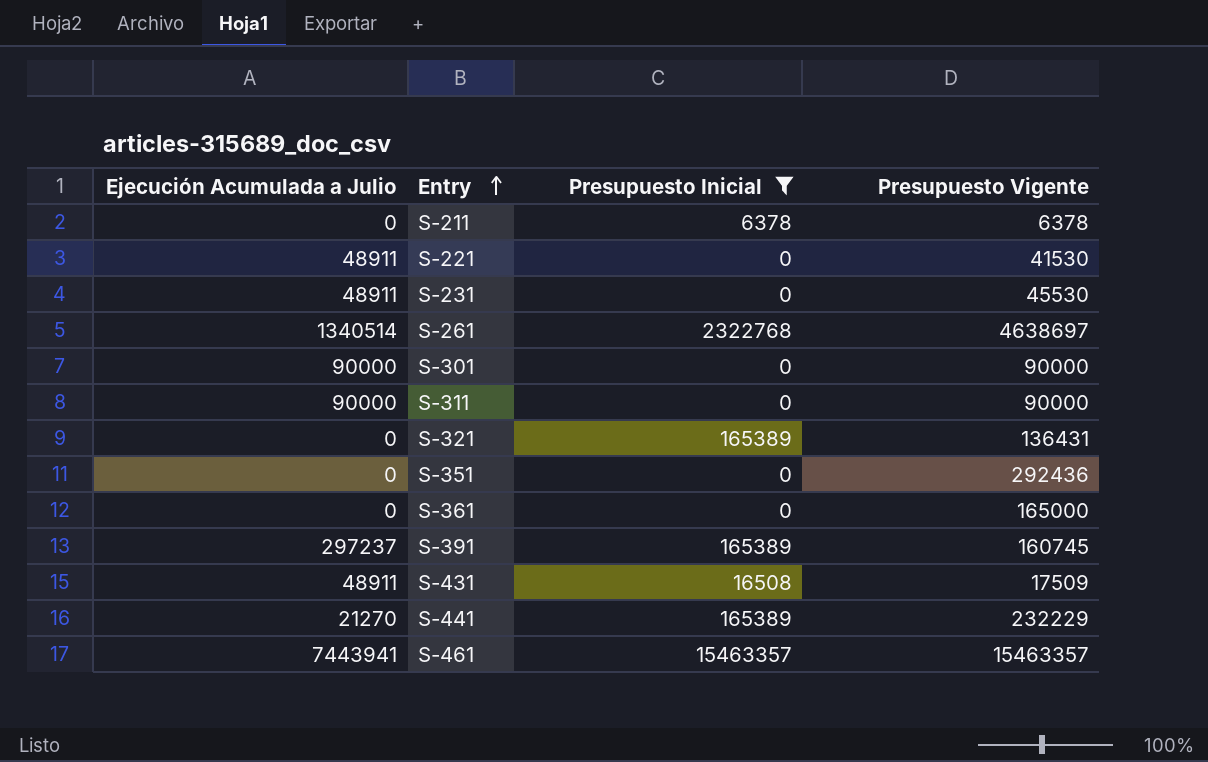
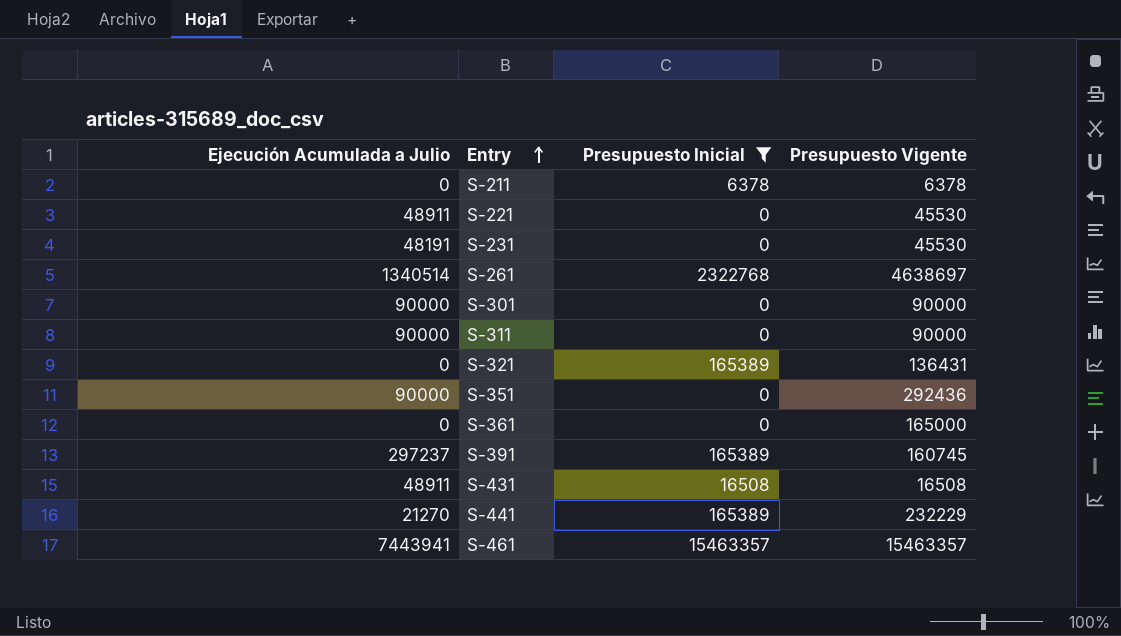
S-221 | Presupuesto Vigente: 41530 -> 45530
S-231 | Ejecución Acumulada a Julio: 48911 -> 48191
S-351 | Ejecución Acumulada a Julio: 0 -> 90000
S-431 | Presupuesto Vigente: 17509 -> 16508

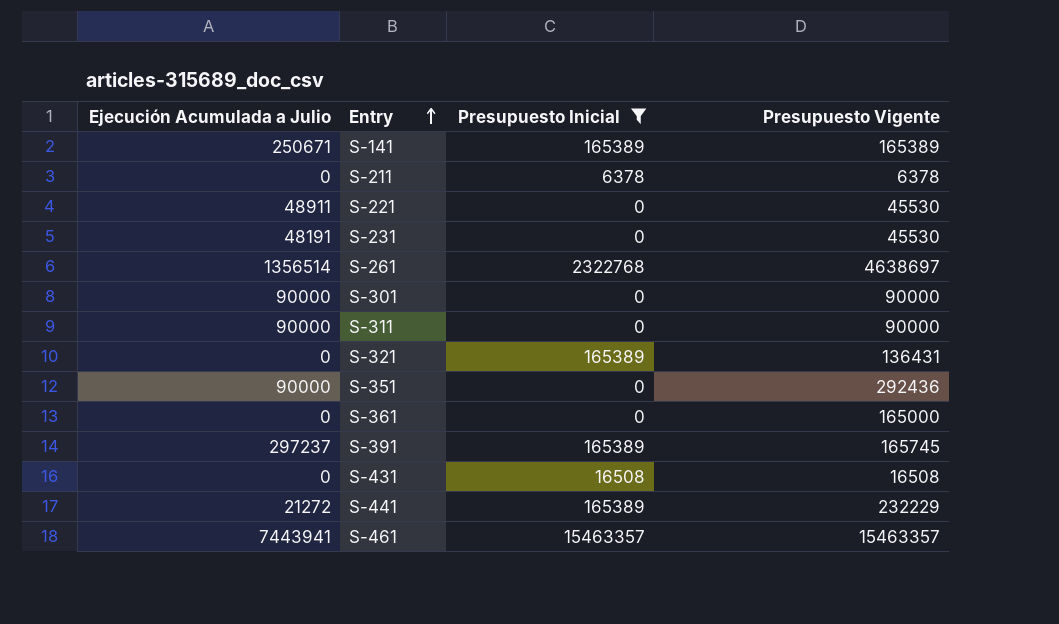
row S-141: none -> 250671 | 165389 | 165389
S-261 | Ejecución Acumulada a Julio: 1340514 -> 1356514
S-391 | Presupuesto Vigente: 160745 -> 165745
S-431 | Ejecución Acumulada a Julio: 48911 -> 0
S-441 | Ejecución Acumulada a Julio: 21270 -> 21272

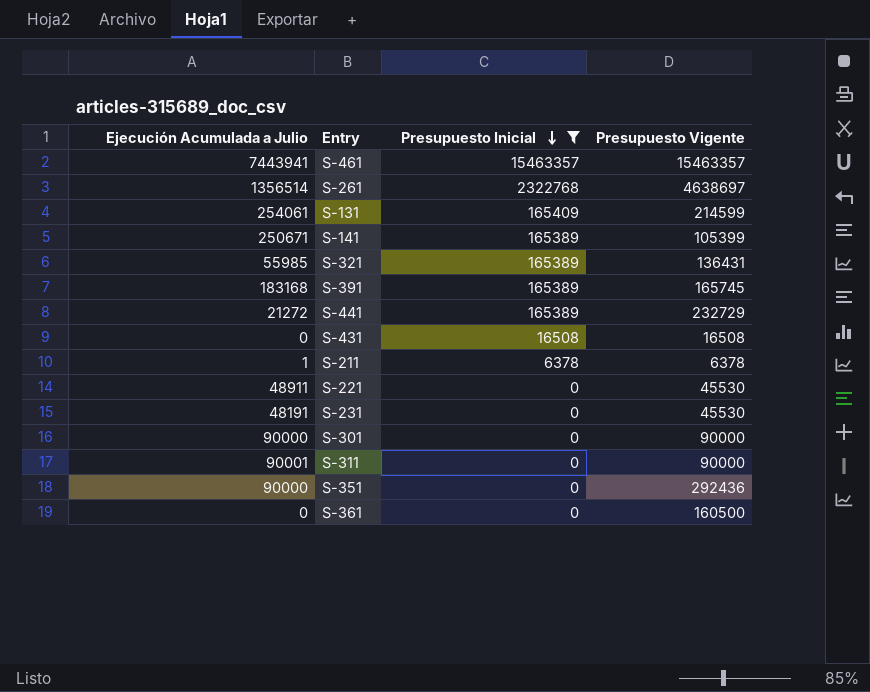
row order: Entry ascending -> Presupuesto Inicial descending
row S-131: none -> 254061 | 165409 | 214599
S-141 | Presupuesto Vigente: 165389 -> 105399
S-321 | Ejecución Acumulada a Julio: 0 -> 55985
S-391 | Ejecución Acumulada a Julio: 297237 -> 183168
S-441 | Presupuesto Vigente: 232229 -> 232729
S-211 | Ejecución Acumulada a Julio: 0 -> 1
S-311 | Ejecución Acumulada a Julio: 90000 -> 90001
S-361 | Presupuesto Vigente: 165000 -> 160500

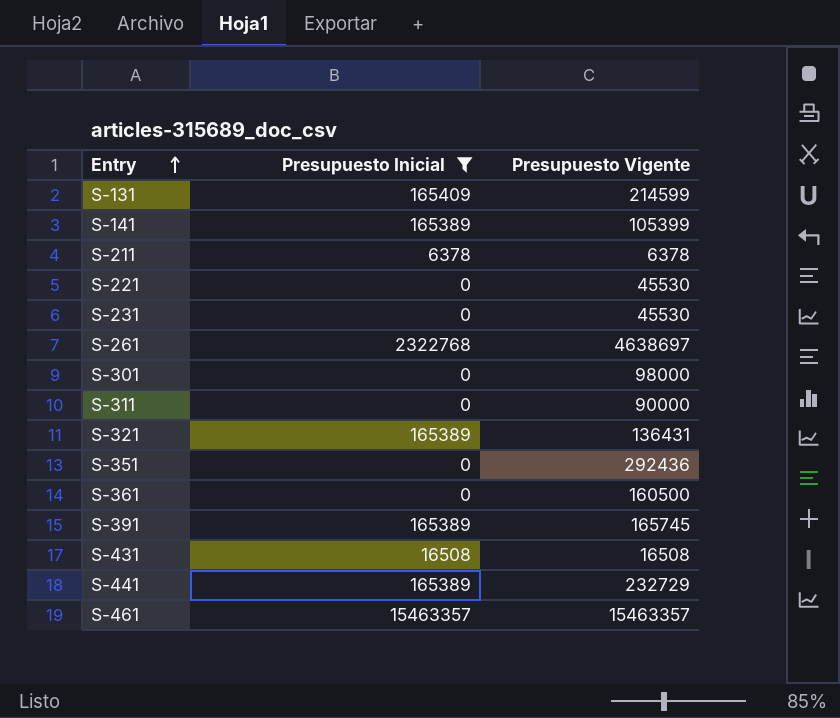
row order: Presupuesto Inicial descending -> Entry ascending
column Ejecución Acumulada a Julio | position: 1 -> none
S-301 | Presupuesto Vigente: 90000 -> 98000

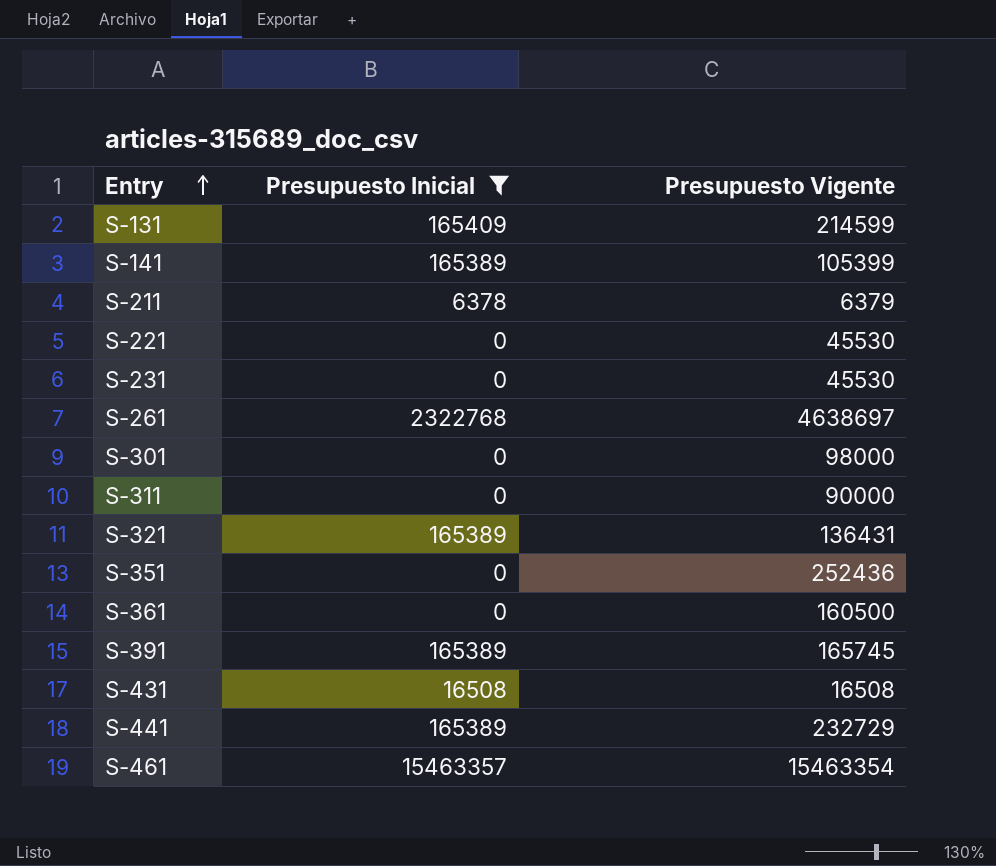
S-211 | Presupuesto Vigente: 6378 -> 6379
S-351 | Presupuesto Vigente: 292436 -> 252436
S-461 | Presupuesto Vigente: 15463357 -> 15463354

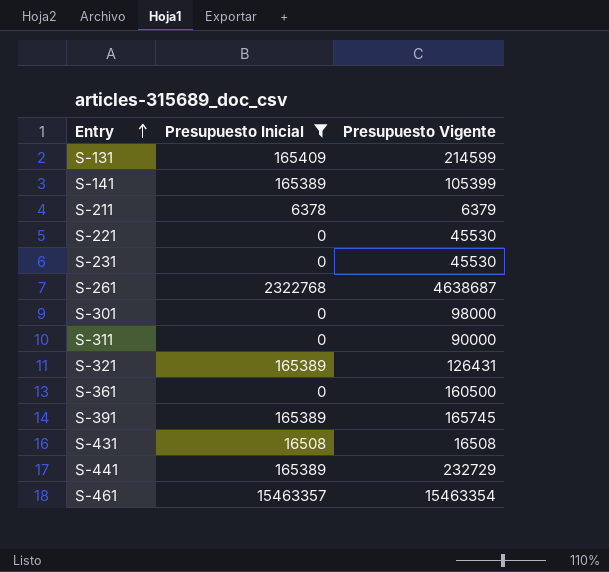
row S-351: 0 | 252436 -> none
S-261 | Presupuesto Vigente: 4638697 -> 4638687
S-321 | Presupuesto Vigente: 136431 -> 126431

